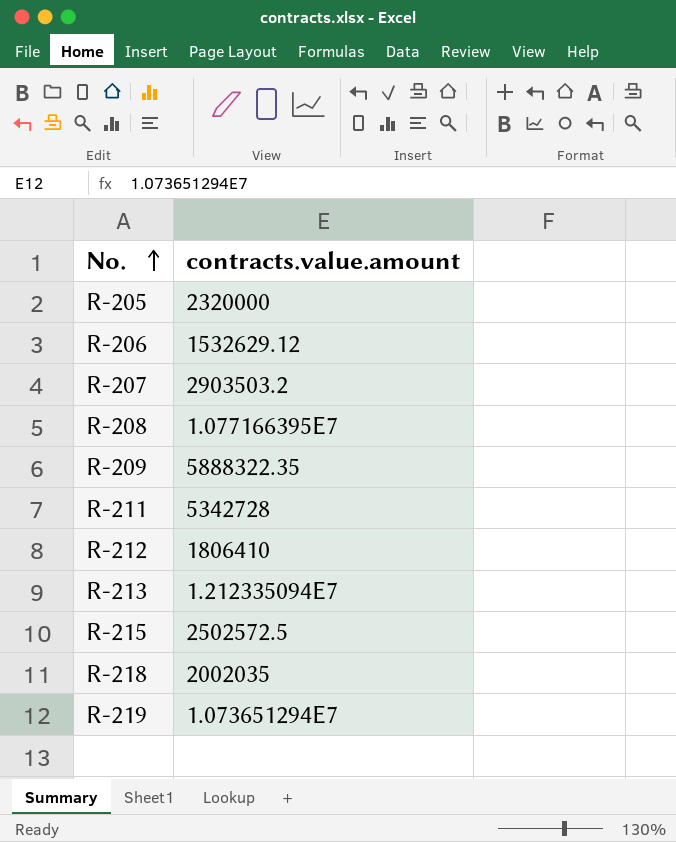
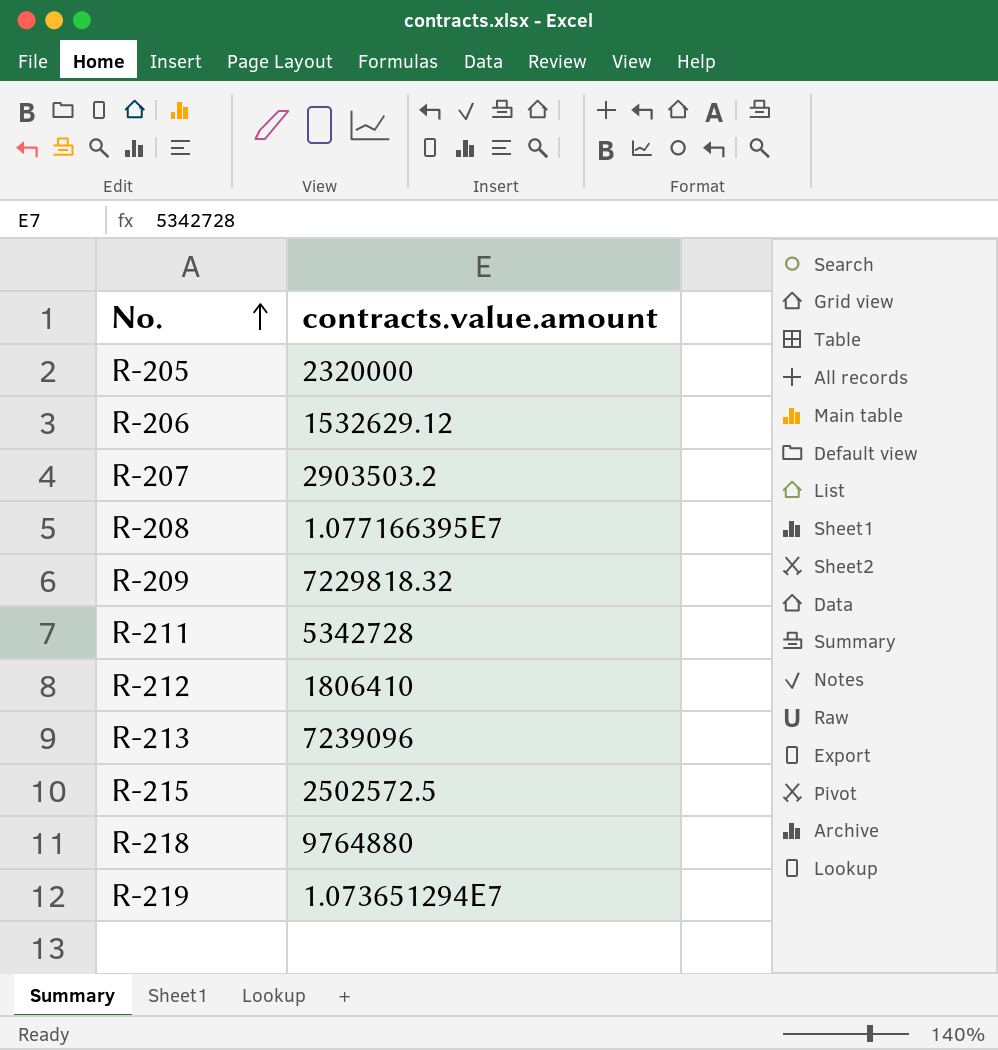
R-209 | contracts.value.amount: 5888322.35 -> 7229818.32
R-213 | contracts.value.amount: 1.212335094E7 -> 7239096
R-218 | contracts.value.amount: 2002035 -> 9764880

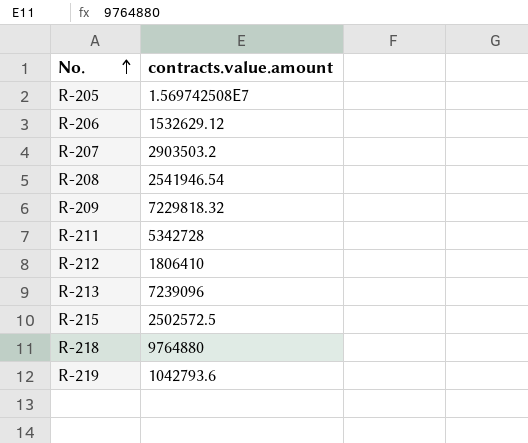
R-205 | contracts.value.amount: 2320000 -> 1.569742508E7
R-208 | contracts.value.amount: 1.077166395E7 -> 2541946.54
R-219 | contracts.value.amount: 1.073651294E7 -> 1042793.6

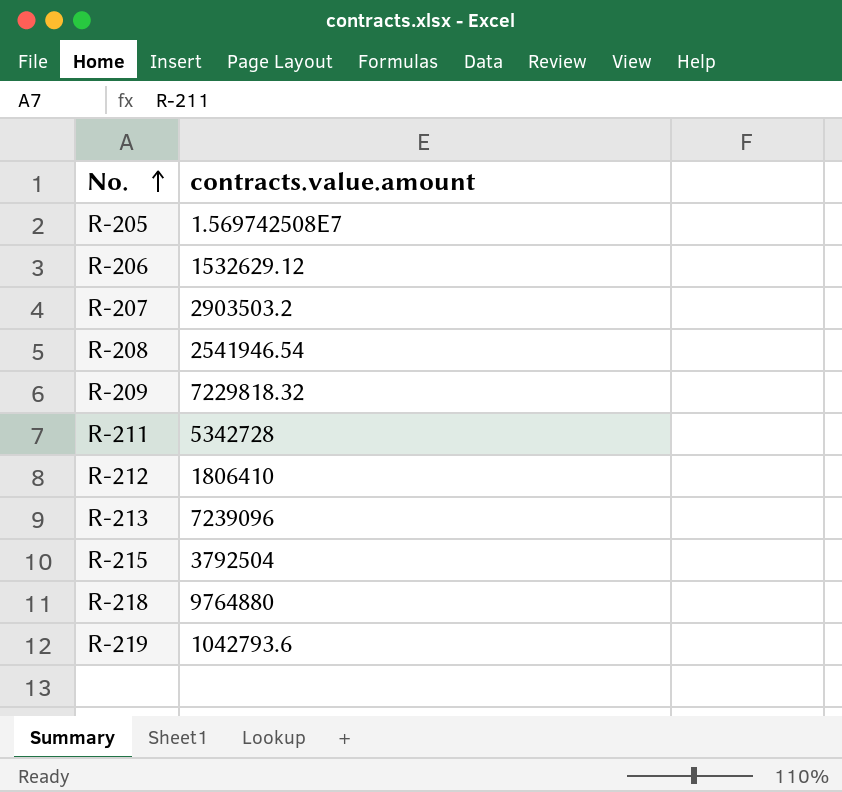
R-215 | contracts.value.amount: 2502572.5 -> 3792504

